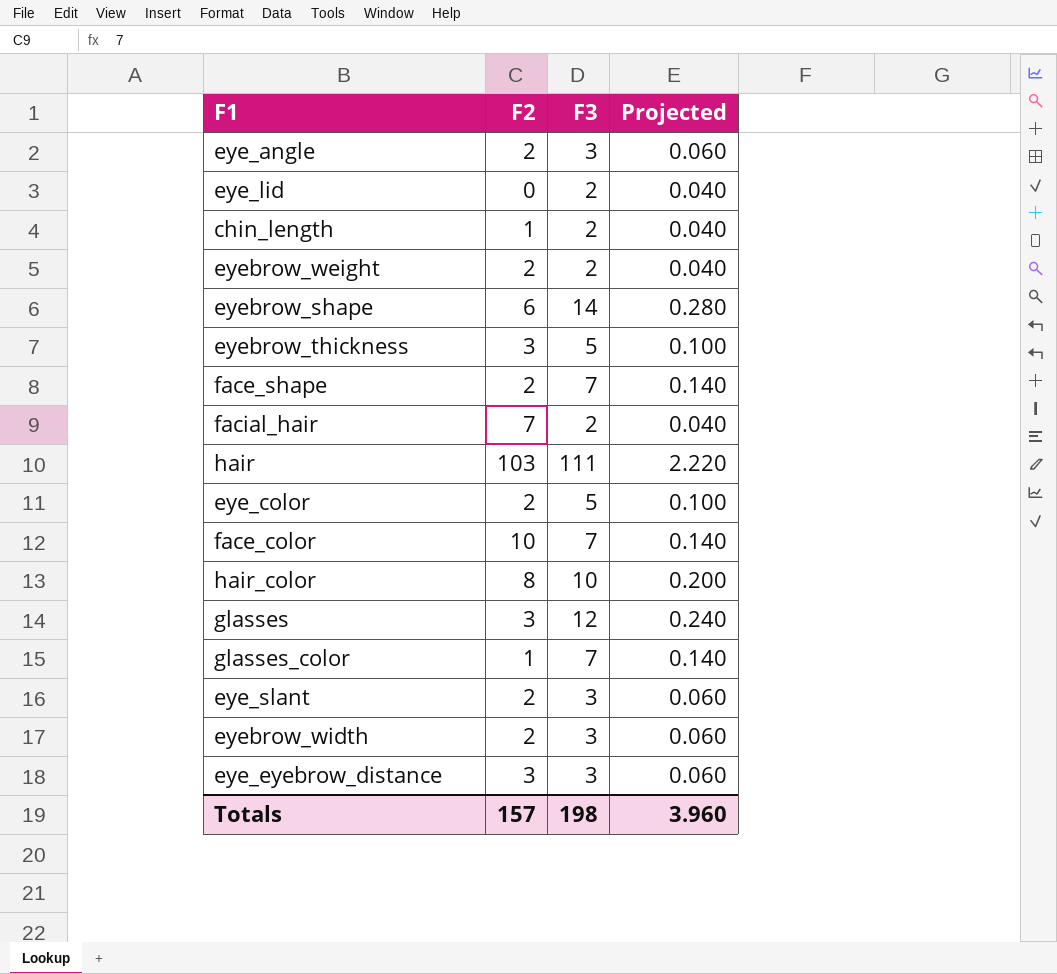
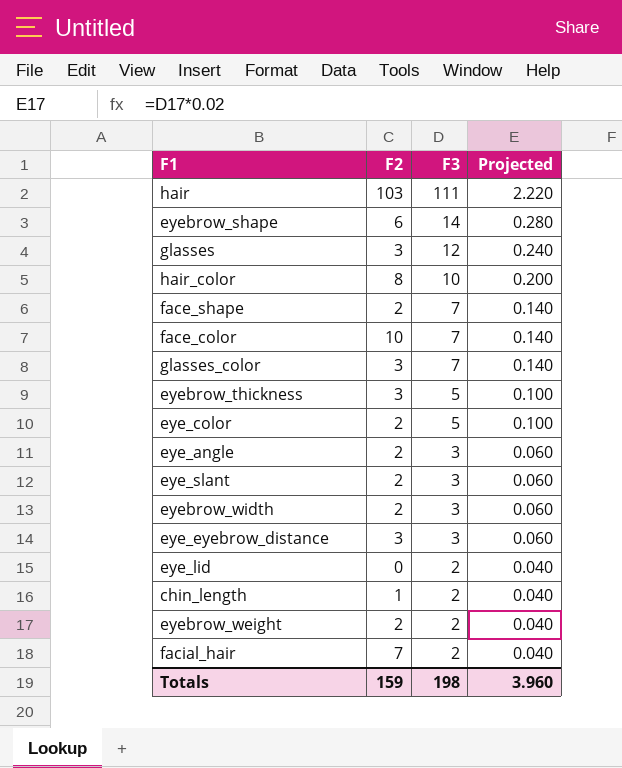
row order: none -> F3 descending
glasses_color | F2: 1 -> 3
Totals | F2: 157 -> 159

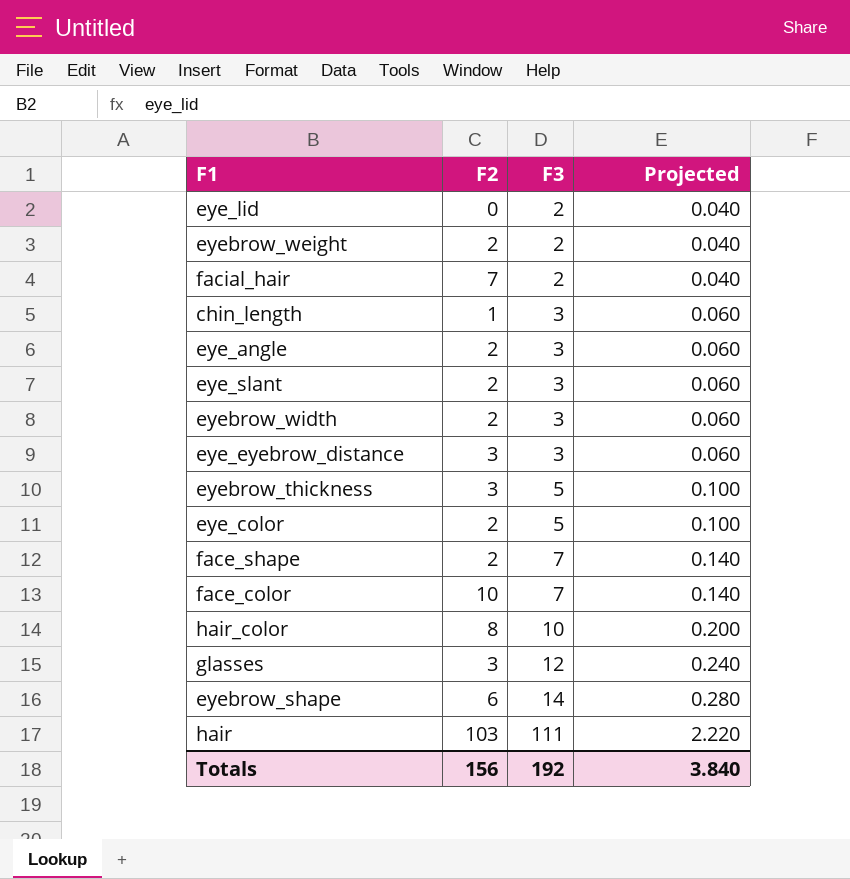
row order: F3 descending -> F3 ascending
row glasses_color: 3 | 7 | 0.140 -> none
chin_length | F3: 2 -> 3
chin_length | Projected: 0.040 -> 0.060
Totals | F2: 159 -> 156
Totals | F3: 198 -> 192
Totals | Projected: 3.960 -> 3.840

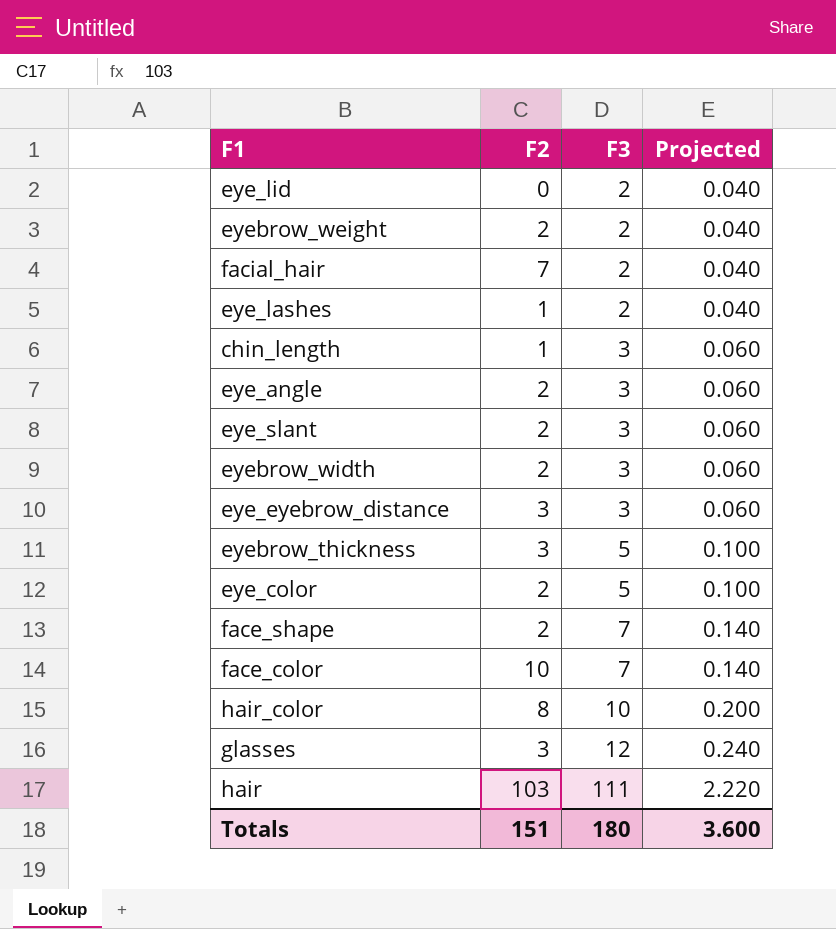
row eyebrow_shape: 6 | 14 | 0.280 -> none
row eye_lashes: none -> 1 | 2 | 0.040
Totals | F2: 156 -> 151
Totals | F3: 192 -> 180
Totals | Projected: 3.840 -> 3.600

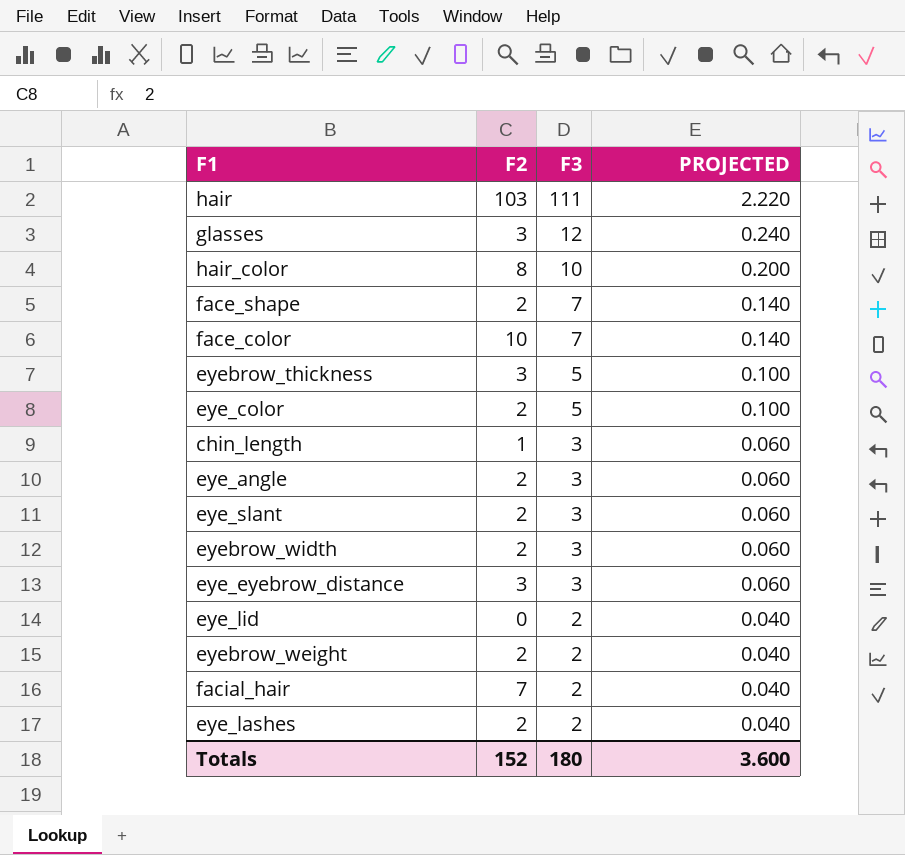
row order: F3 ascending -> F3 descending
column name: Projected -> PROJECTED
eye_lashes | F2: 1 -> 2
Totals | F2: 151 -> 152

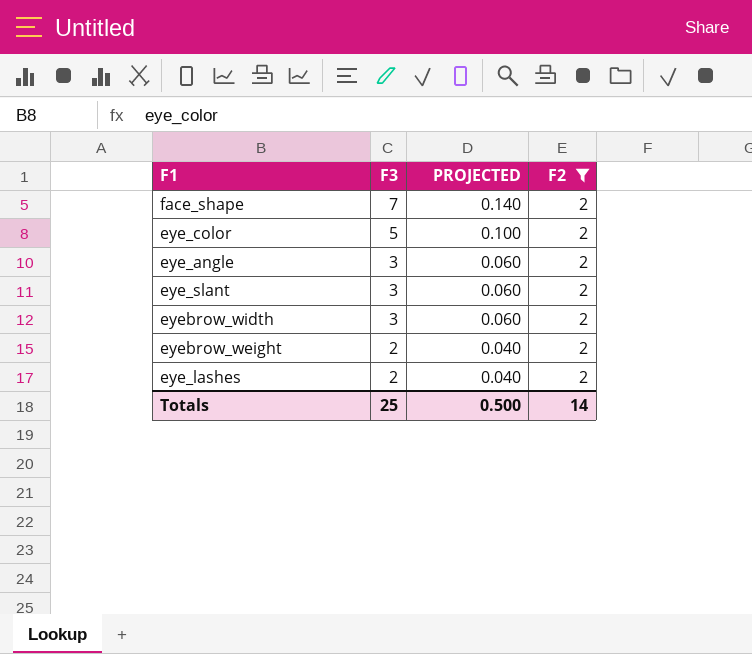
filter: none -> F2 = 2
column F2 | position: 2 -> 4
Totals | F3: 180 -> 25
Totals | PROJECTED: 3.600 -> 0.500
Totals | F2: 152 -> 14

